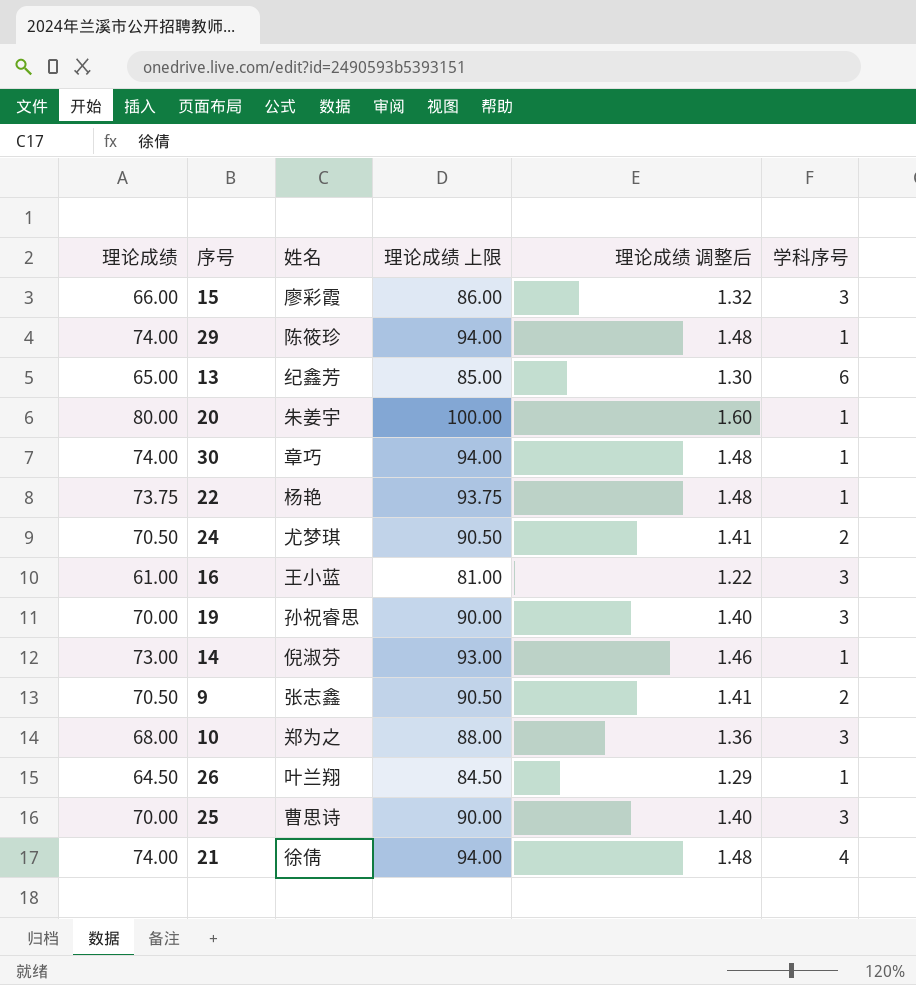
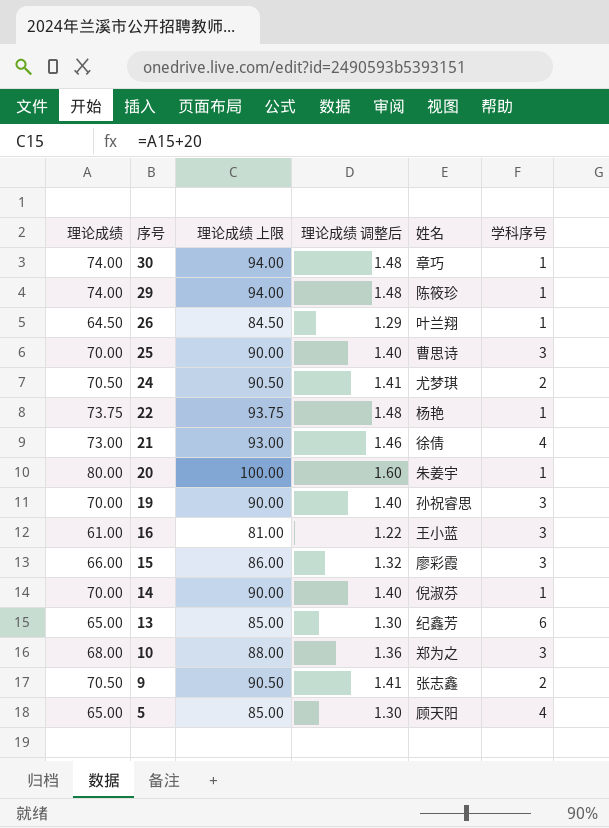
row order: none -> 序号 descending
column 姓名 | position: 3 -> 5
21 | 理论成绩: 74.00 -> 73.00
21 | 理论成绩 上限: 94.00 -> 93.00
21 | 理论成绩 调整后: 1.48 -> 1.46
14 | 理论成绩: 73.00 -> 70.00
14 | 理论成绩 上限: 93.00 -> 90.00
14 | 理论成绩 调整后: 1.46 -> 1.40
row 5: none -> 65.00 | 85.00 | 1.30 | 顾天阳 | 4

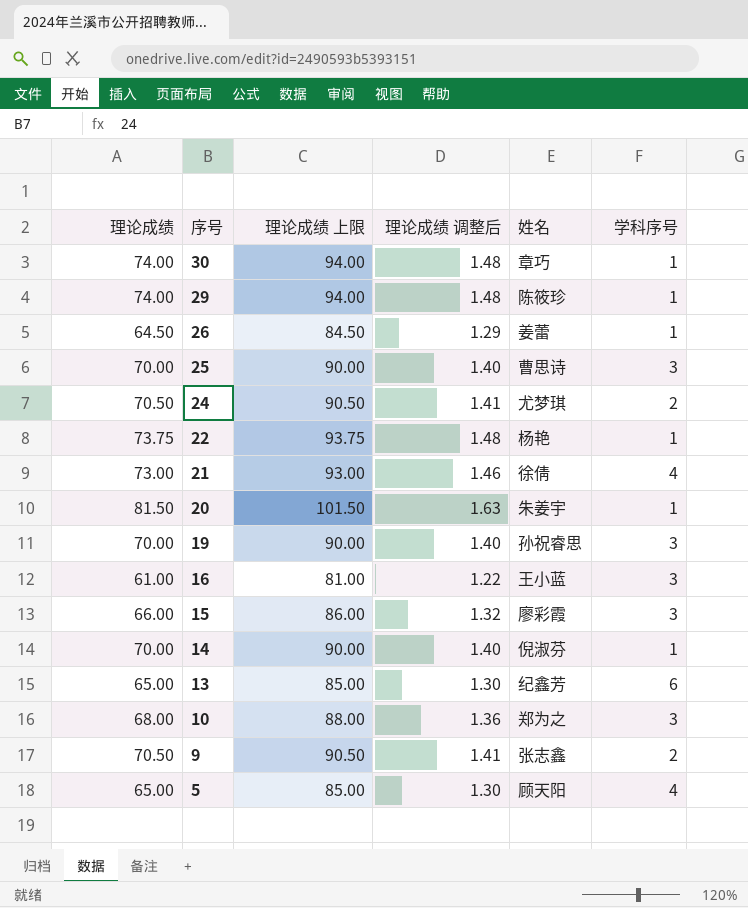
26 | 姓名: 叶兰翔 -> 姜蕾
20 | 理论成绩: 80.00 -> 81.50
20 | 理论成绩 上限: 100.00 -> 101.50
20 | 理论成绩 调整后: 1.60 -> 1.63

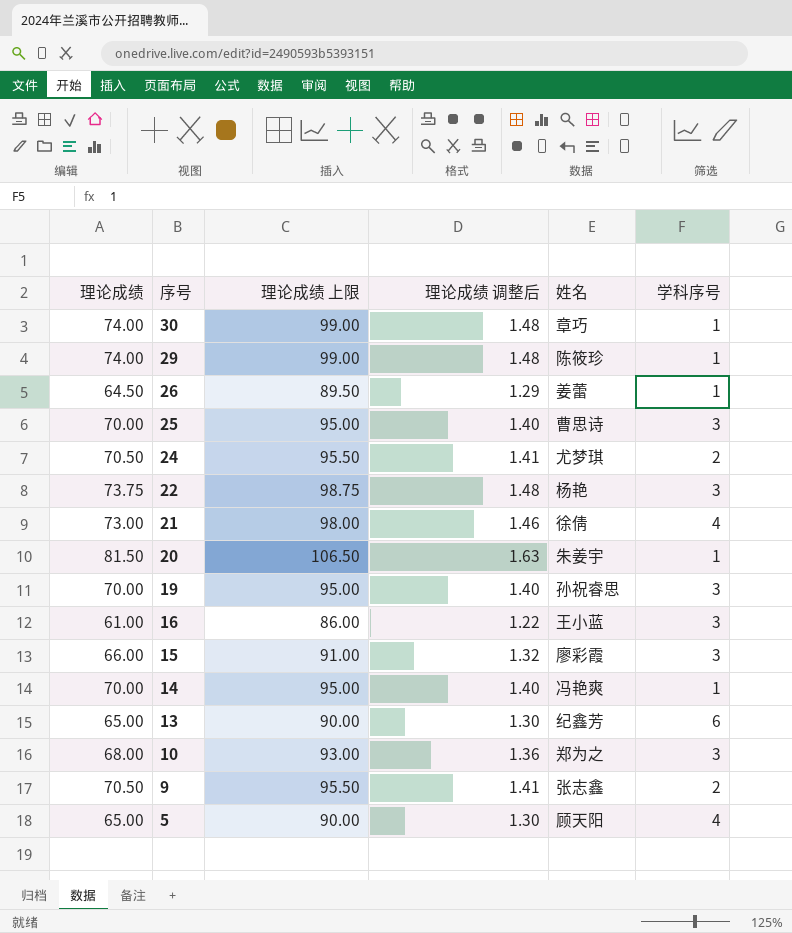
column 理论成绩 上限 | formula: [理论成绩] + 20 -> [理论成绩] + 25
22 | 学科序号: 1 -> 3
14 | 姓名: 倪淑芬 -> 冯艳爽

